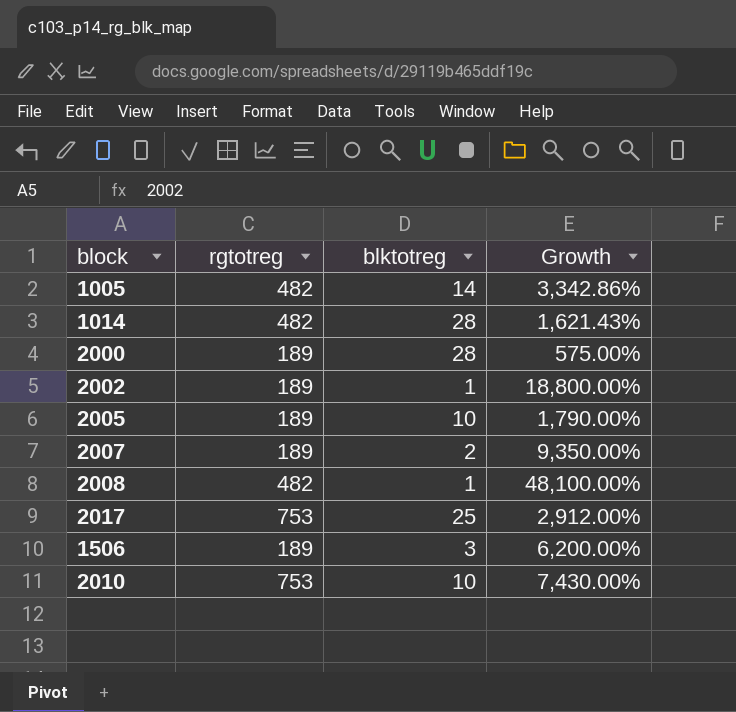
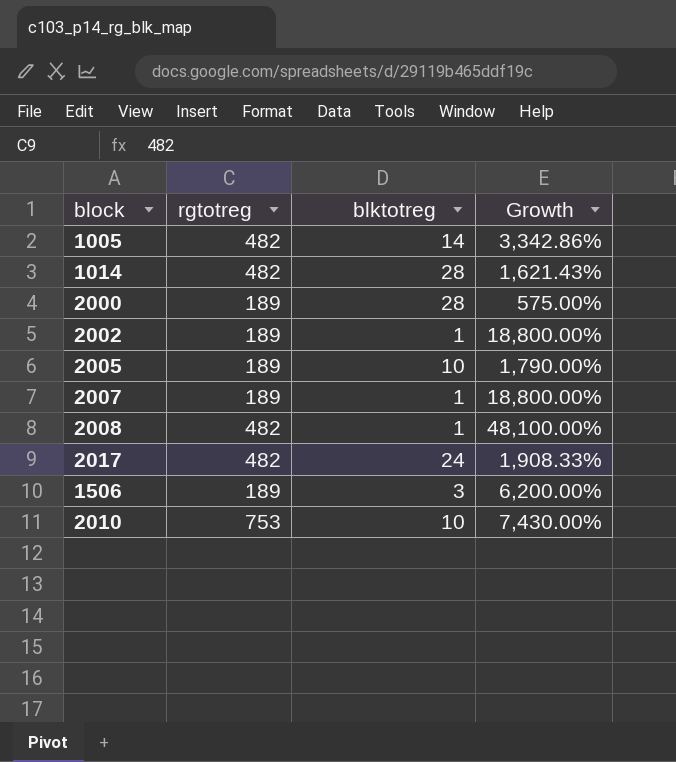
2007 | blktotreg: 2 -> 1
2007 | Growth: 9,350.00% -> 18,800.00%
2017 | rgtotreg: 753 -> 482
2017 | blktotreg: 25 -> 24
2017 | Growth: 2,912.00% -> 1,908.33%

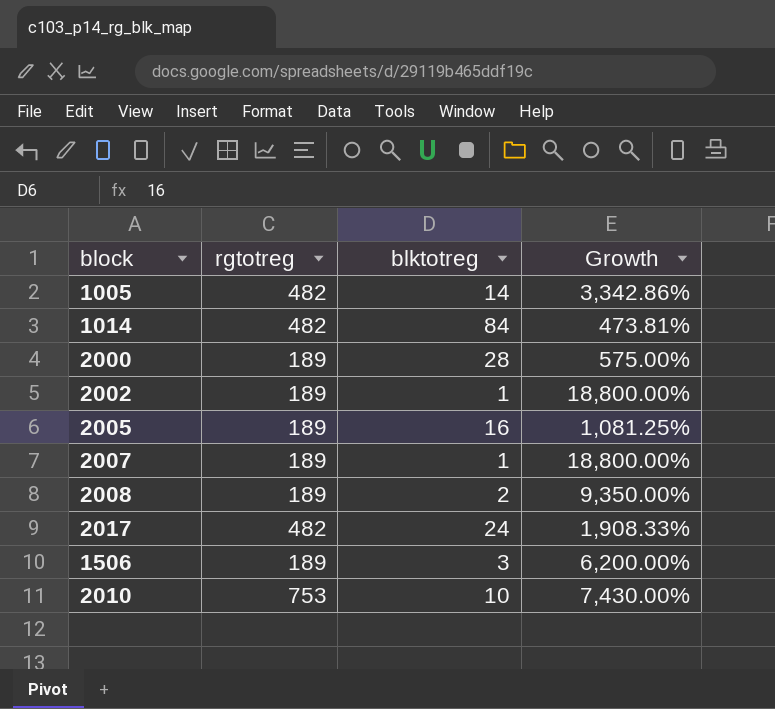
1014 | blktotreg: 28 -> 84
1014 | Growth: 1,621.43% -> 473.81%
2005 | blktotreg: 10 -> 16
2005 | Growth: 1,790.00% -> 1,081.25%
2008 | rgtotreg: 482 -> 189
2008 | blktotreg: 1 -> 2
2008 | Growth: 48,100.00% -> 9,350.00%

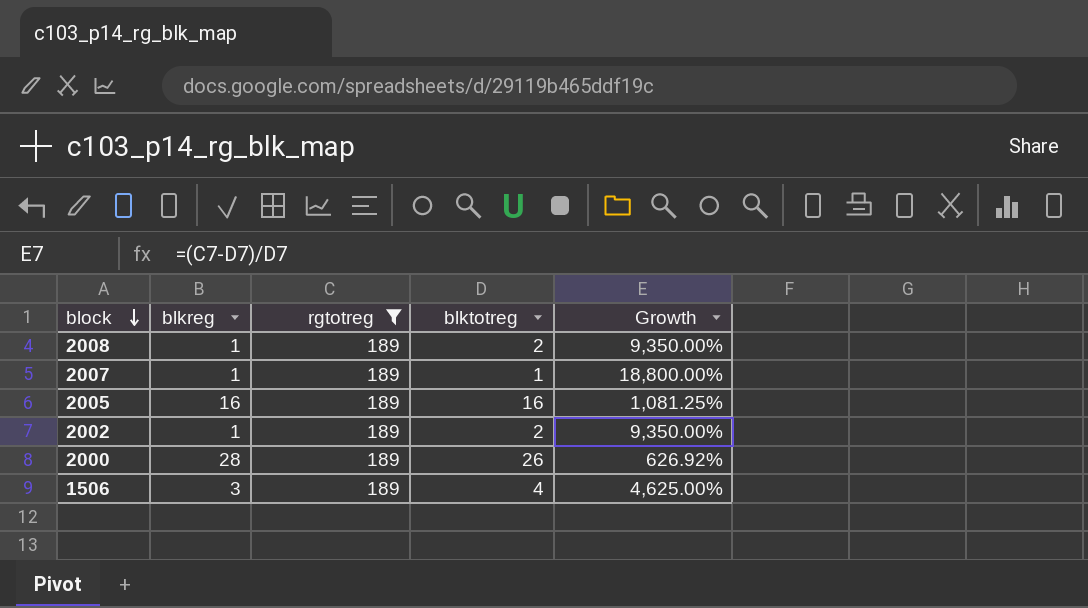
filter: none -> rgtotreg = 189
row order: none -> block descending
column blkreg | position: none -> 2
2002 | blktotreg: 1 -> 2
2002 | Growth: 18,800.00% -> 9,350.00%
2000 | blktotreg: 28 -> 26
2000 | Growth: 575.00% -> 626.92%
1506 | blktotreg: 3 -> 4
1506 | Growth: 6,200.00% -> 4,625.00%

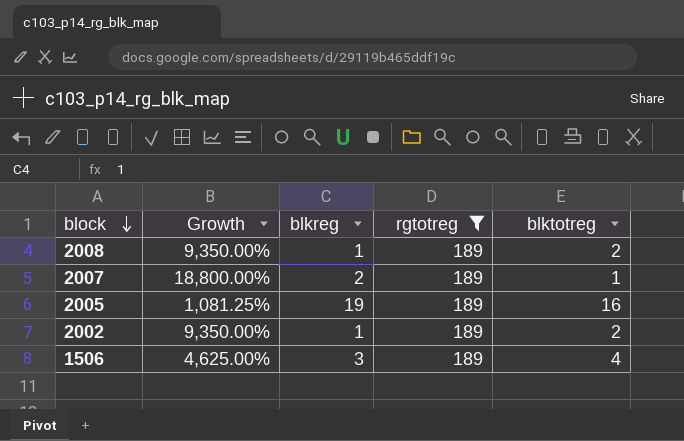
column Growth | position: 5 -> 2
row 2000: 28 | 189 | 26 | 626.92% -> none
2007 | blkreg: 1 -> 2
2005 | blkreg: 16 -> 19

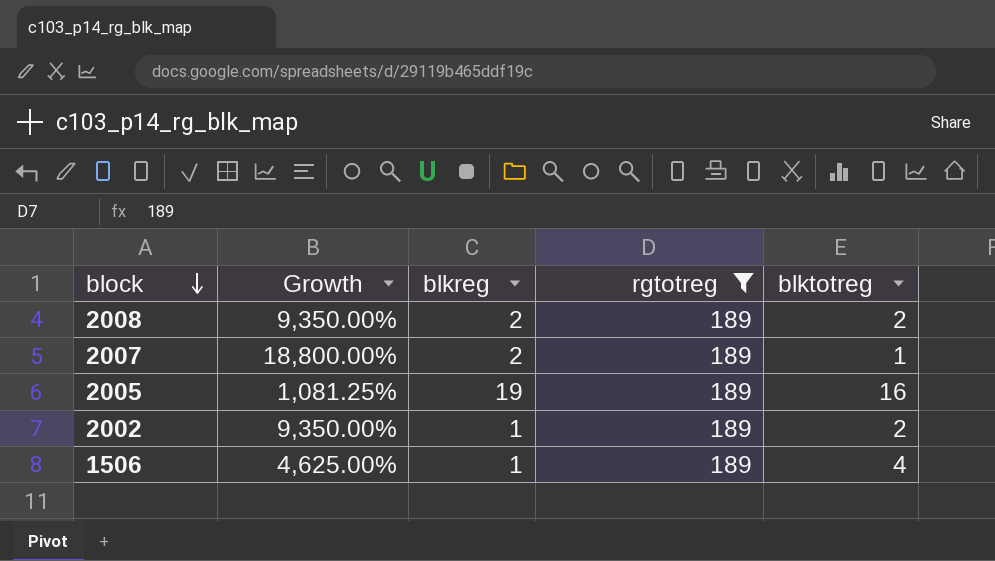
2008 | blkreg: 1 -> 2
1506 | blkreg: 3 -> 1

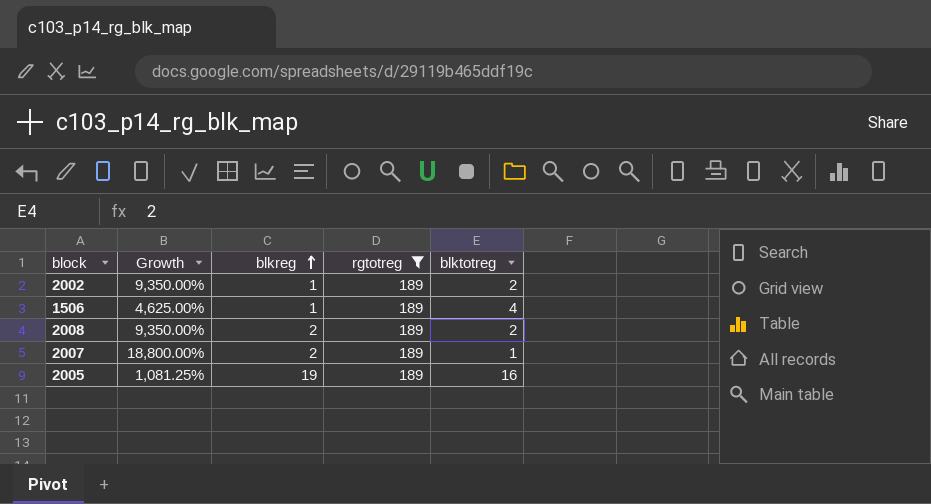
row order: block descending -> blkreg ascending

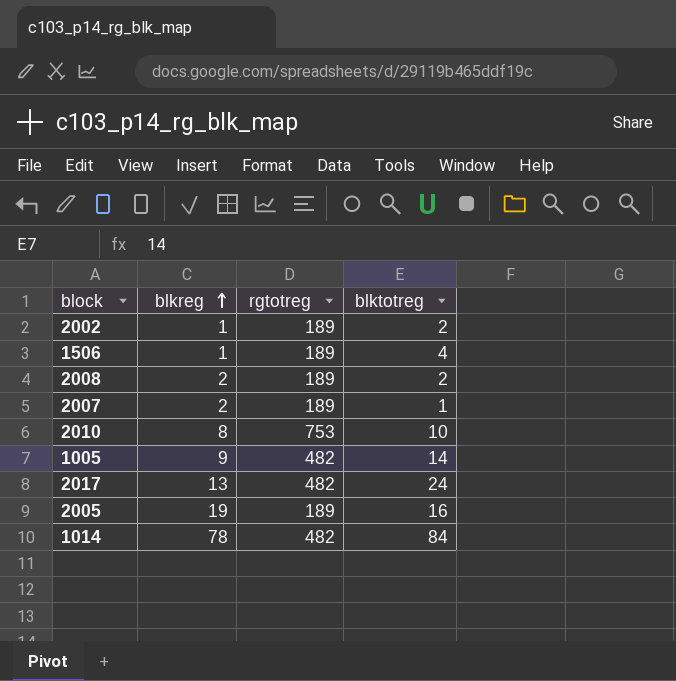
filter: rgtotreg = 189 -> none
column Growth | formula: ([rgtotreg] - [blktotreg]) / [blktotreg] -> none

